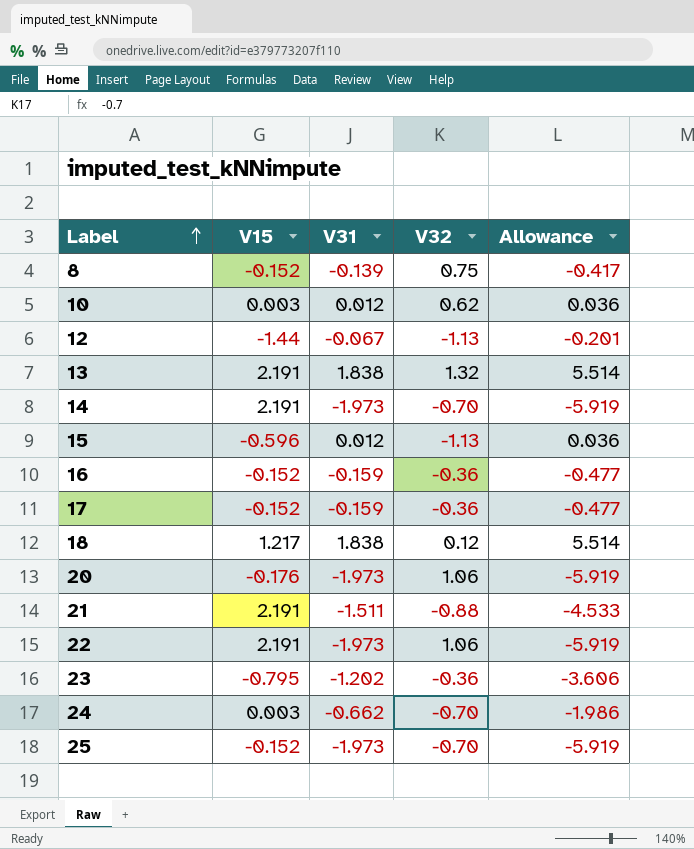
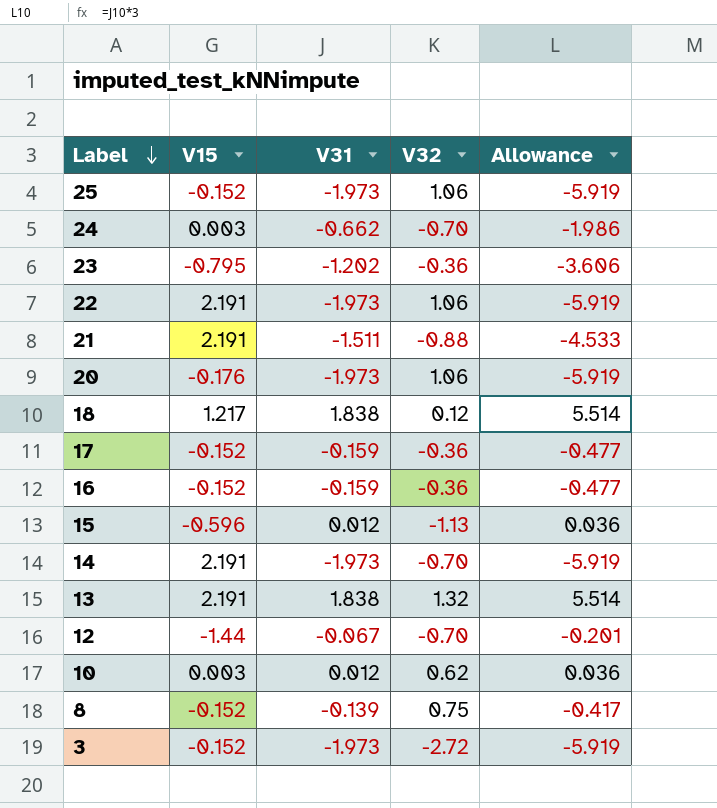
row order: Label ascending -> Label descending
25 | V32: -0.70 -> 1.06
12 | V32: -1.13 -> -0.70
row 3: none -> -0.152 | -1.973 | -2.72 | -5.919

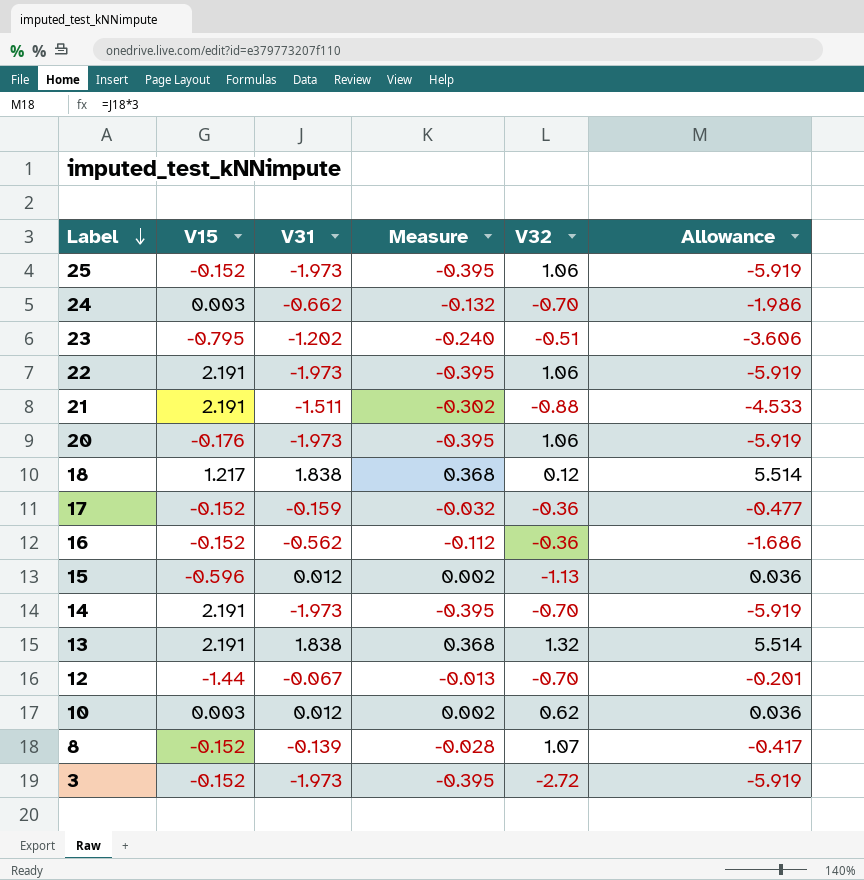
column Measure | formula: none -> [V31] * 0.2
23 | V32: -0.36 -> -0.51
16 | V31: -0.159 -> -0.562
16 | Allowance: -0.477 -> -1.686
8 | V32: 0.75 -> 1.07

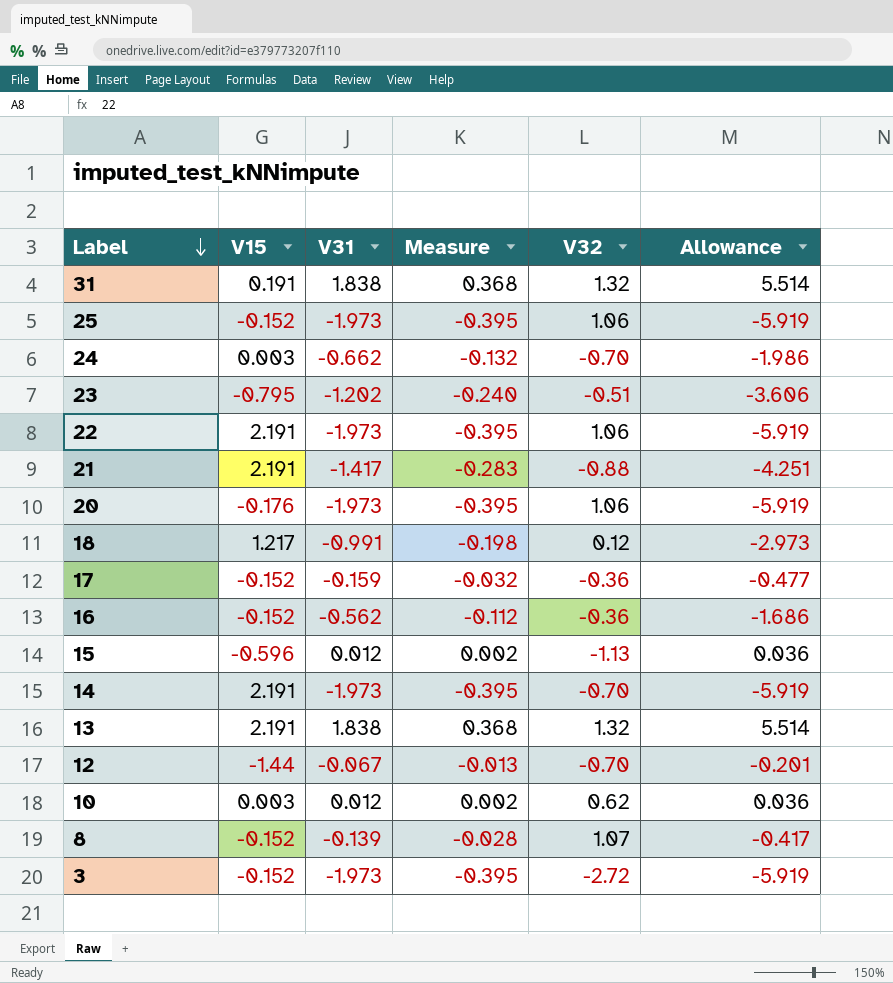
row 31: none -> 0.191 | 1.838 | 0.368 | 1.32 | 5.514
21 | V31: -1.511 -> -1.417
21 | Measure: -0.302 -> -0.283
21 | Allowance: -4.533 -> -4.251
18 | V31: 1.838 -> -0.991
18 | Measure: 0.368 -> -0.198
18 | Allowance: 5.514 -> -2.973

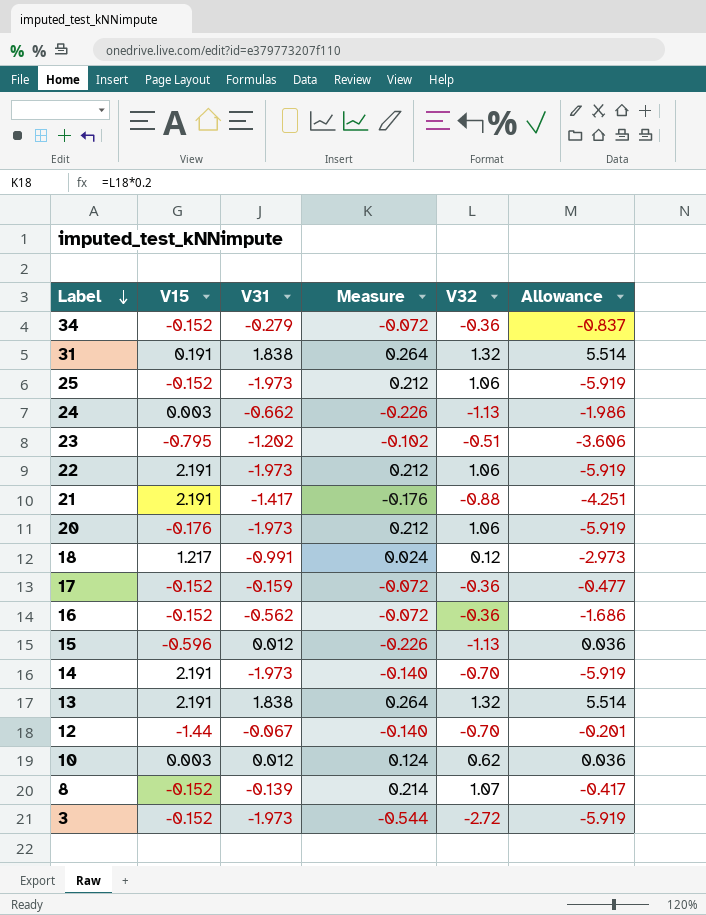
column Measure | formula: [V31] * 0.2 -> [V32] * 0.2
row 34: none -> -0.152 | -0.279 | -0.072 | -0.36 | -0.837
24 | V32: -0.70 -> -1.13

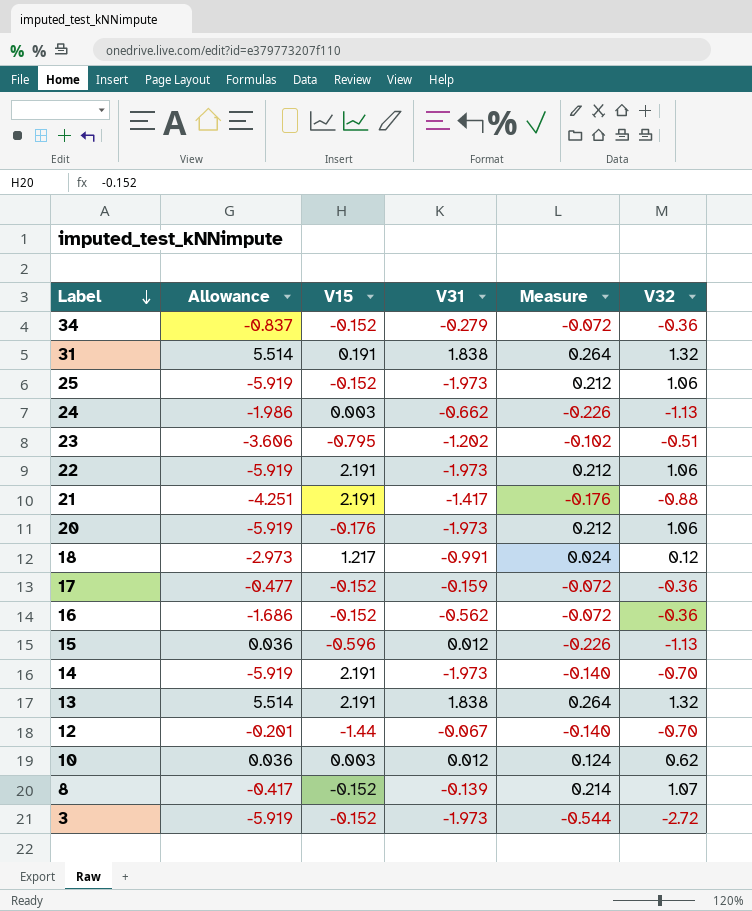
column Allowance | position: 6 -> 2

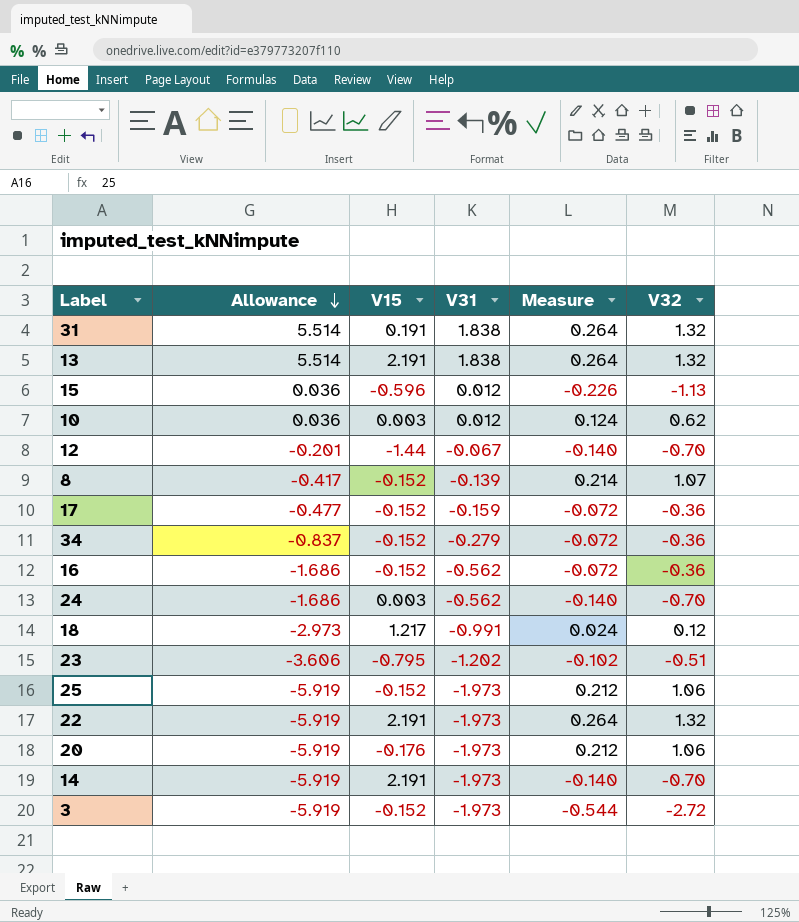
row order: Label descending -> Allowance descending
row 21: -4.251 | 2.191 | -1.417 | -0.176 | -0.88 -> none
24 | Allowance: -1.986 -> -1.686
24 | V31: -0.662 -> -0.562
24 | Measure: -0.226 -> -0.140
24 | V32: -1.13 -> -0.70
22 | Measure: 0.212 -> 0.264
22 | V32: 1.06 -> 1.32

